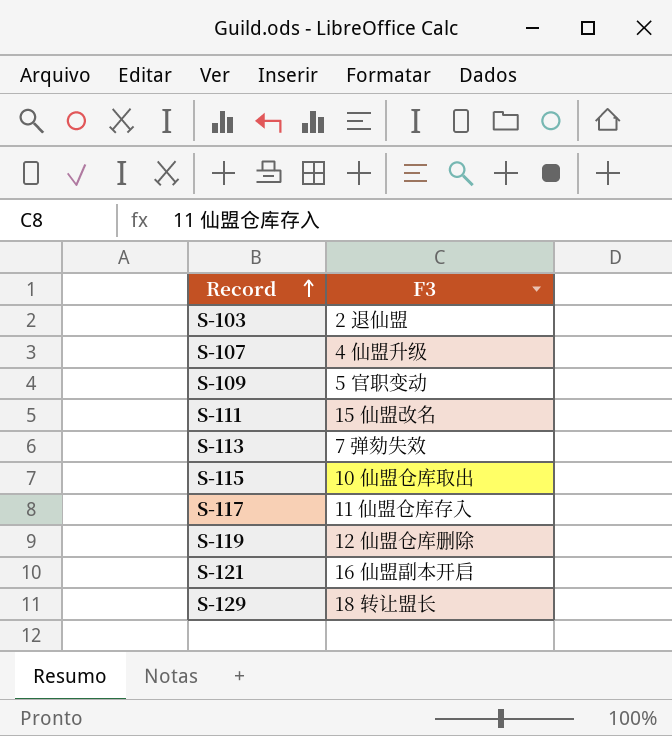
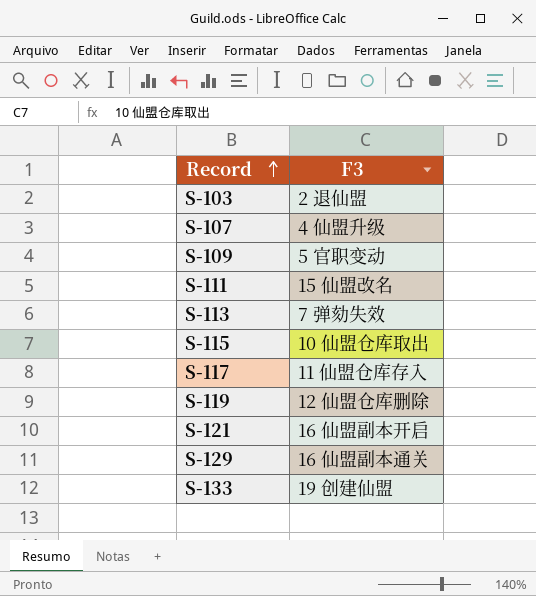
S-129 | F3: 18 转让盟长 -> 16 仙盟副本通关
row S-133: none -> 19 创建仙盟

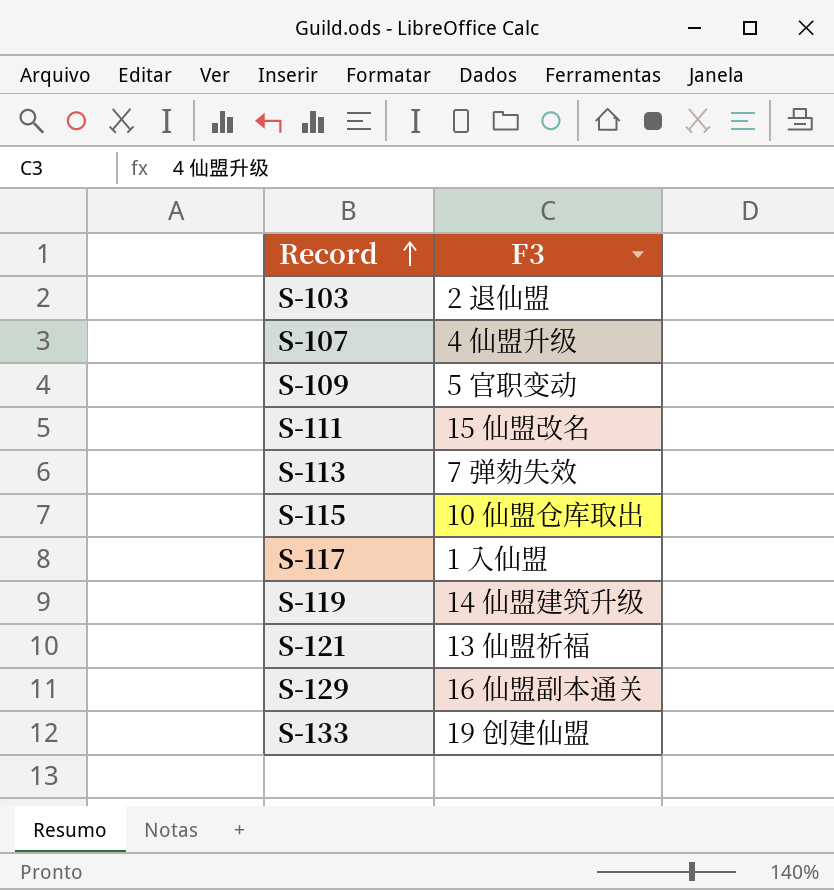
S-117 | F3: 11 仙盟仓库存入 -> 1 入仙盟
S-119 | F3: 12 仙盟仓库删除 -> 14 仙盟建筑升级
S-121 | F3: 16 仙盟副本开启 -> 13 仙盟祈福

